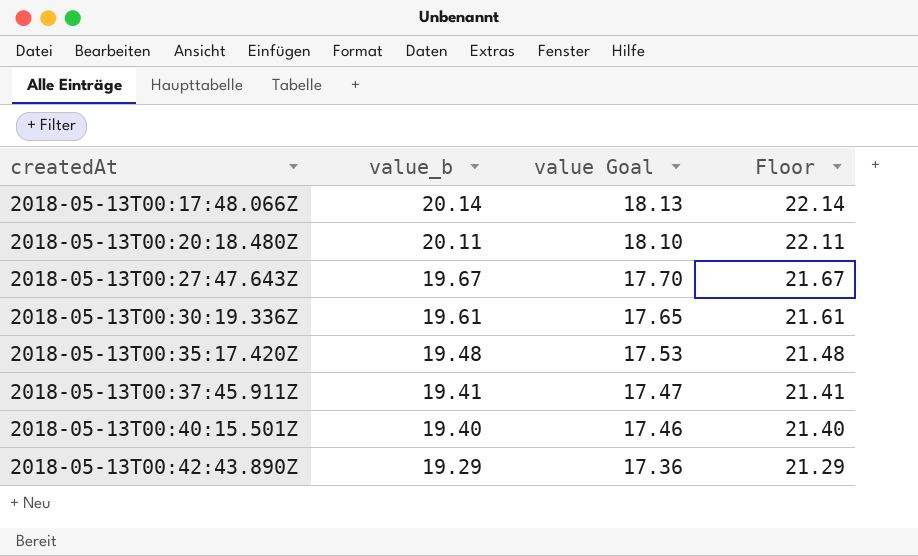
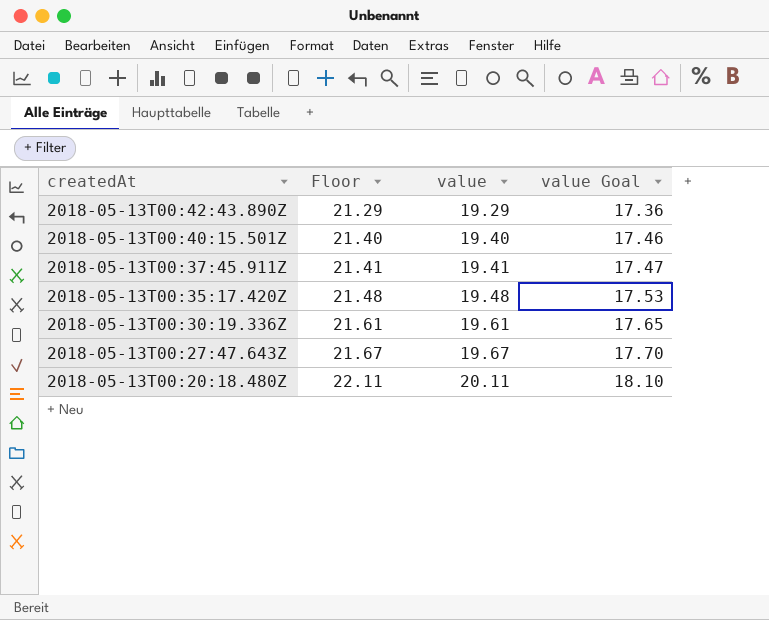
row order: createdAt ascending -> createdAt descending
column Floor | position: 4 -> 2
column name: value_b -> value
row 2018-05-13T00:17:48.066Z: 20.14 | 18.13 | 22.14 -> none

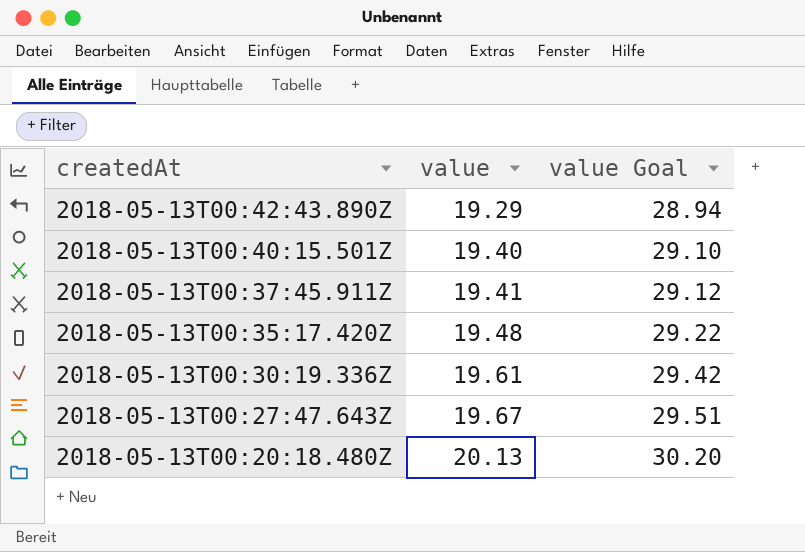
column Floor | formula: [value] + 2 -> none
column value Goal | formula: [value] * 0.9 -> [value] * 1.5
2018-05-13T00:20:18.480Z | value: 20.11 -> 20.13

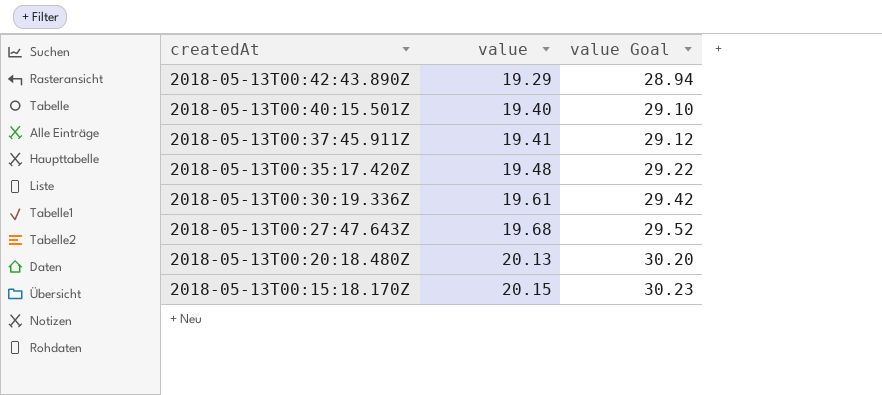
2018-05-13T00:27:47.643Z | value: 19.67 -> 19.68
2018-05-13T00:27:47.643Z | value Goal: 29.51 -> 29.52
row 2018-05-13T00:15:18.170Z: none -> 20.15 | 30.23

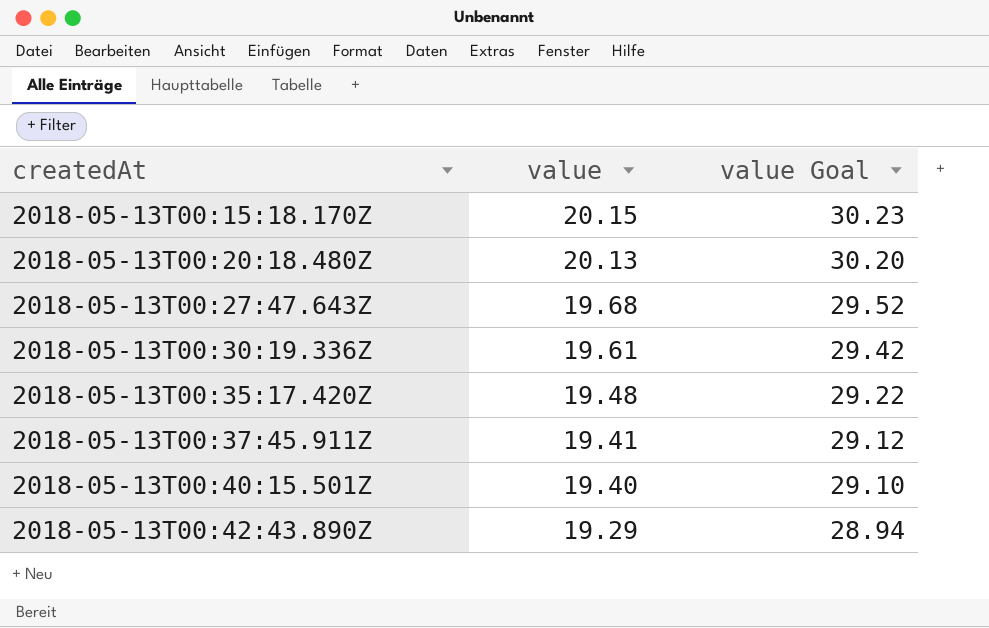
row order: createdAt descending -> createdAt ascending

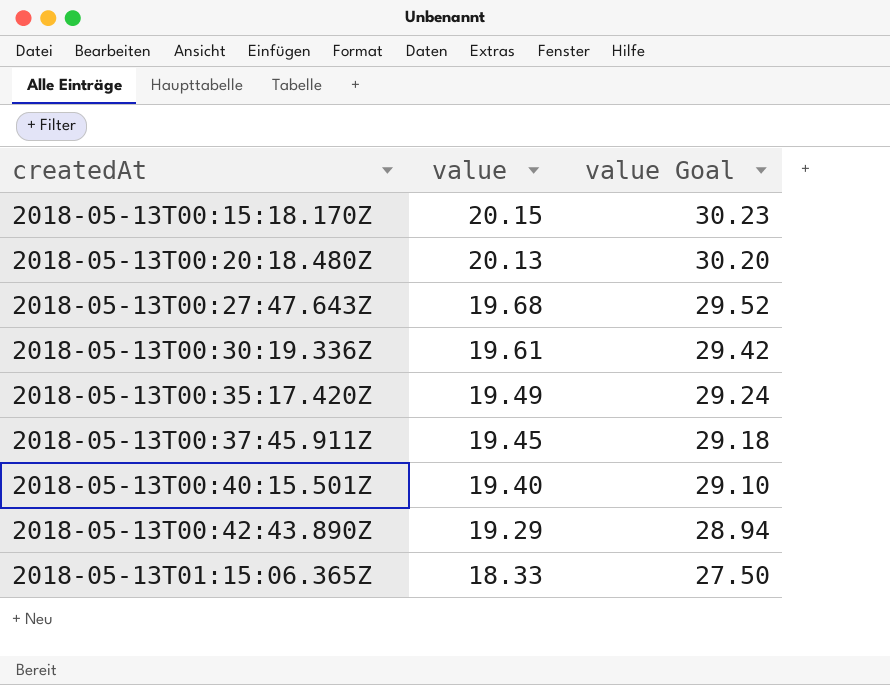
2018-05-13T00:35:17.420Z | value: 19.48 -> 19.49
2018-05-13T00:35:17.420Z | value Goal: 29.22 -> 29.24
2018-05-13T00:37:45.911Z | value: 19.41 -> 19.45
2018-05-13T00:37:45.911Z | value Goal: 29.12 -> 29.18
row 2018-05-13T01:15:06.365Z: none -> 18.33 | 27.50

